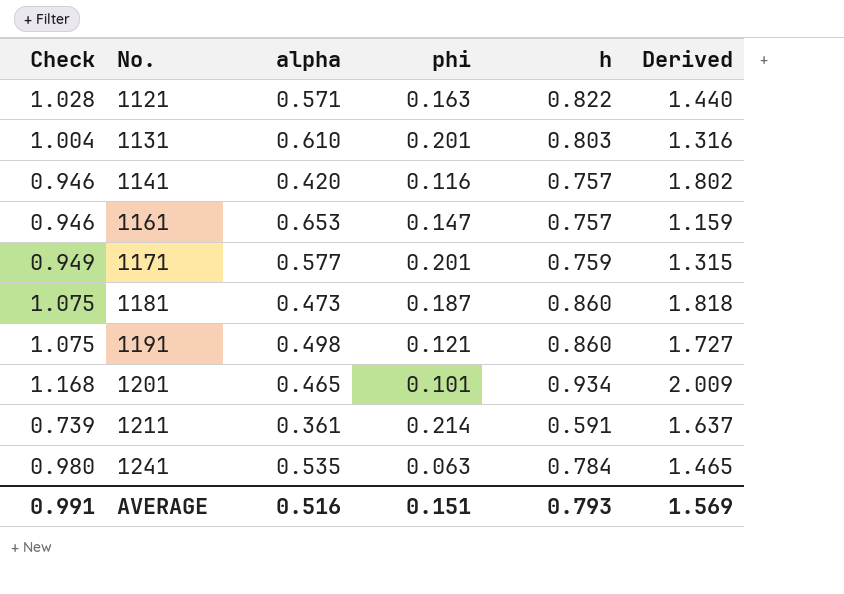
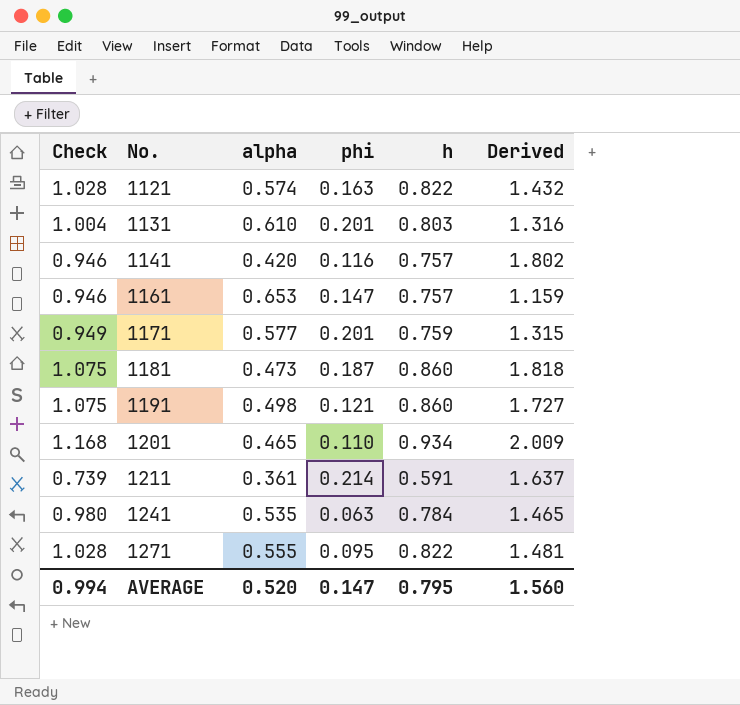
1121 | alpha: 0.571 -> 0.574
1121 | Derived: 1.440 -> 1.432
1201 | phi: 0.101 -> 0.110
row 1271: none -> 1.028 | 0.555 | 0.095 | 0.822 | 1.481
AVERAGE | Check: 0.991 -> 0.994
AVERAGE | alpha: 0.516 -> 0.520
AVERAGE | phi: 0.151 -> 0.147
AVERAGE | h: 0.793 -> 0.795
AVERAGE | Derived: 1.569 -> 1.560

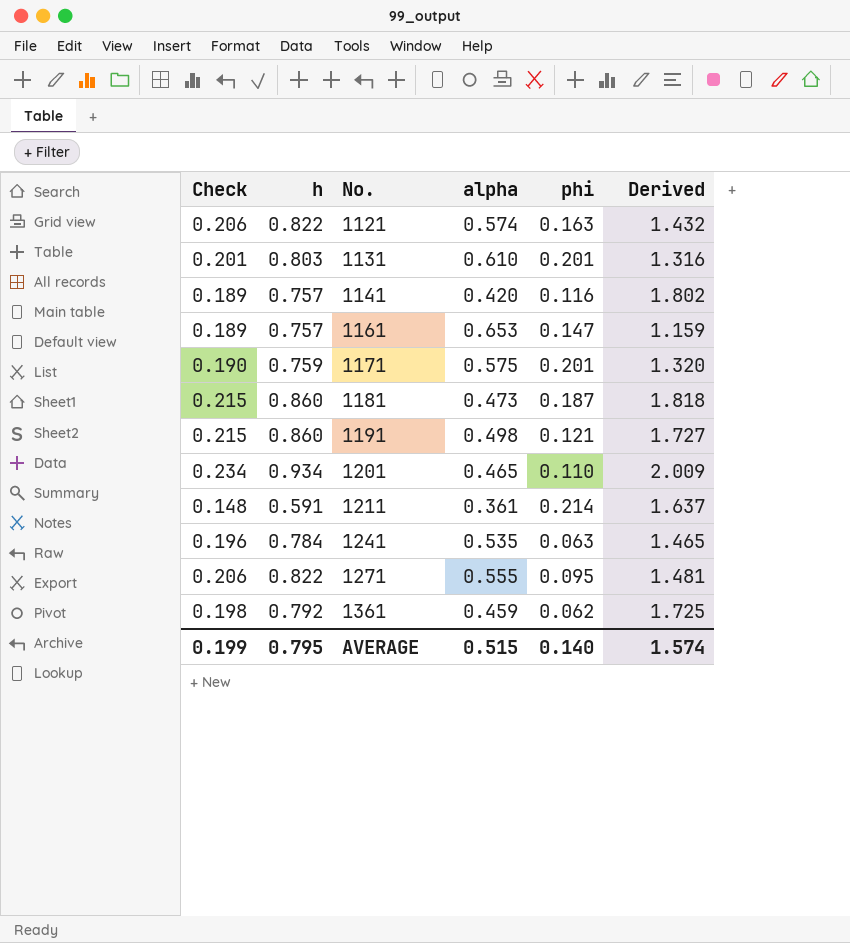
column Check | formula: [h] * 1.25 -> [h] * 0.25
column h | position: 5 -> 2
1171 | alpha: 0.577 -> 0.575
1171 | Derived: 1.315 -> 1.320
row 1361: none -> 0.198 | 0.792 | 0.459 | 0.062 | 1.725
AVERAGE | Check: 0.994 -> 0.199
AVERAGE | alpha: 0.520 -> 0.515
AVERAGE | phi: 0.147 -> 0.140
AVERAGE | Derived: 1.560 -> 1.574

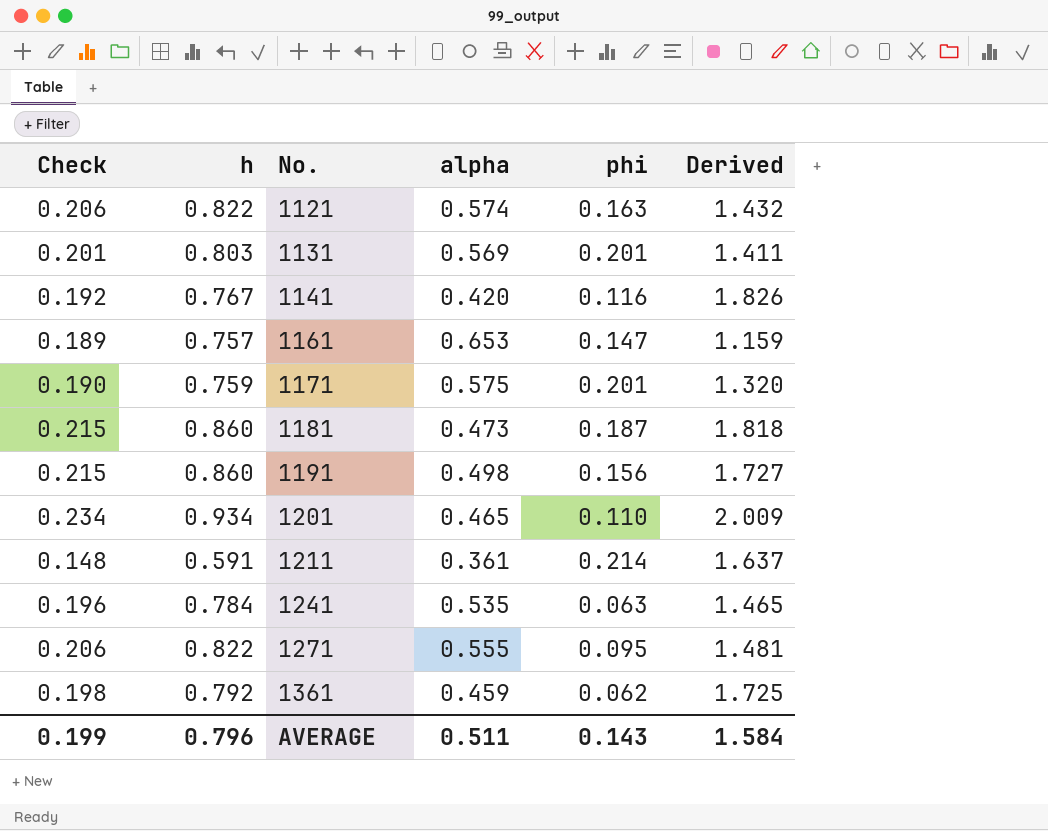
1131 | alpha: 0.610 -> 0.569
1131 | Derived: 1.316 -> 1.411
1141 | Check: 0.189 -> 0.192
1141 | h: 0.757 -> 0.767
1141 | Derived: 1.802 -> 1.826
1191 | phi: 0.121 -> 0.156
AVERAGE | h: 0.795 -> 0.796
AVERAGE | alpha: 0.515 -> 0.511
AVERAGE | phi: 0.140 -> 0.143
AVERAGE | Derived: 1.574 -> 1.584

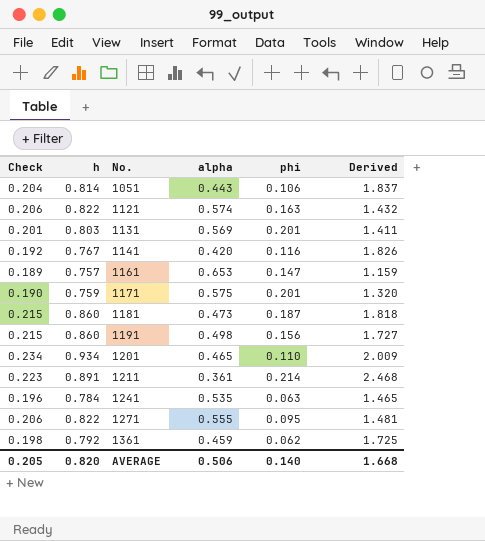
row 1051: none -> 0.204 | 0.814 | 0.443 | 0.106 | 1.837
1211 | Check: 0.148 -> 0.223
1211 | h: 0.591 -> 0.891
1211 | Derived: 1.637 -> 2.468
AVERAGE | Check: 0.199 -> 0.205
AVERAGE | h: 0.796 -> 0.820
AVERAGE | alpha: 0.511 -> 0.506
AVERAGE | phi: 0.143 -> 0.140
AVERAGE | Derived: 1.584 -> 1.668

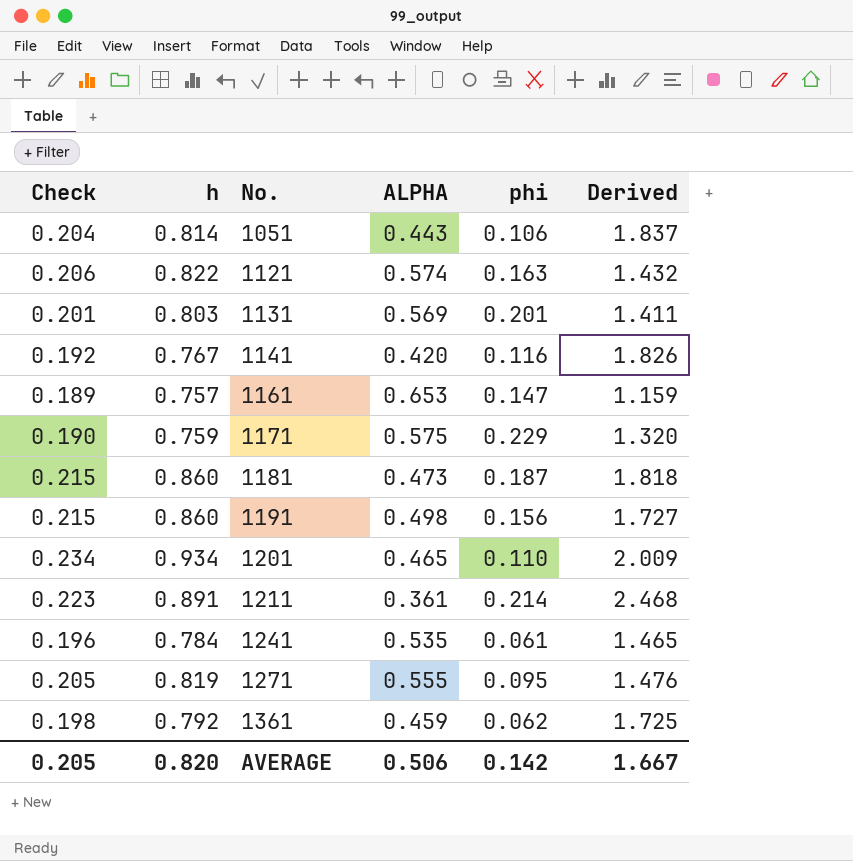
column name: alpha -> ALPHA
1171 | phi: 0.201 -> 0.229
1241 | phi: 0.063 -> 0.061
1271 | Check: 0.206 -> 0.205
1271 | h: 0.822 -> 0.819
1271 | Derived: 1.481 -> 1.476
AVERAGE | phi: 0.140 -> 0.142
AVERAGE | Derived: 1.668 -> 1.667

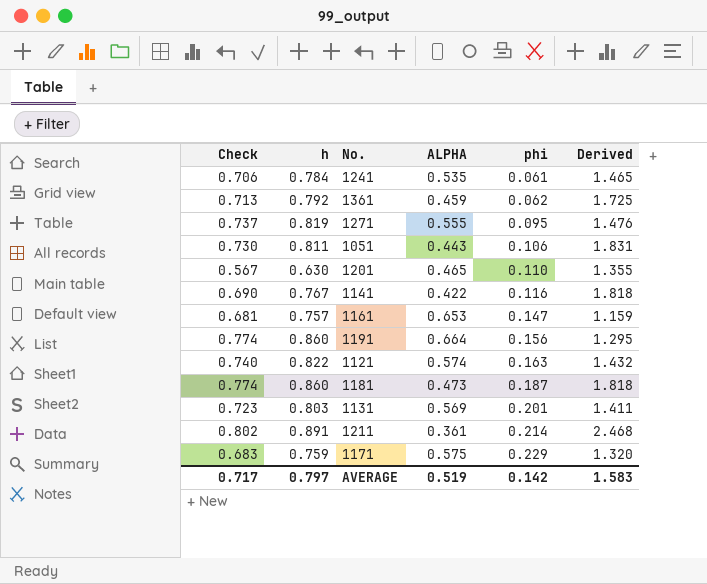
row order: No. ascending -> phi ascending
column Check | formula: [h] * 0.25 -> [h] * 0.9
1051 | h: 0.814 -> 0.811
1051 | Derived: 1.837 -> 1.831
1201 | h: 0.934 -> 0.630
1201 | Derived: 2.009 -> 1.355
1141 | ALPHA: 0.420 -> 0.422
1141 | Derived: 1.826 -> 1.818
1191 | ALPHA: 0.498 -> 0.664
1191 | Derived: 1.727 -> 1.295
AVERAGE | Check: 0.205 -> 0.717
AVERAGE | h: 0.820 -> 0.797
AVERAGE | ALPHA: 0.506 -> 0.519
AVERAGE | Derived: 1.667 -> 1.583

